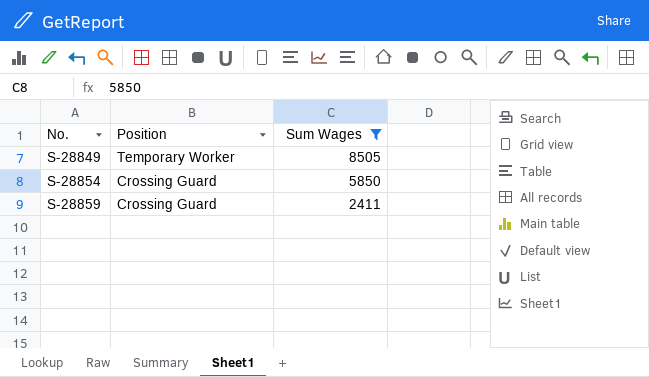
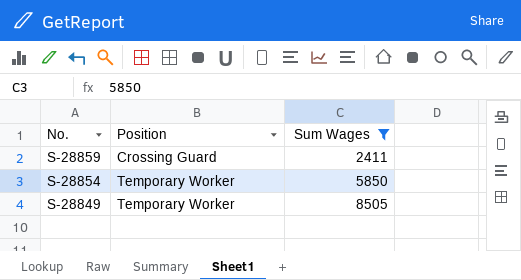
row order: No. ascending -> No. descending
S-28854 | Position: Crossing Guard -> Temporary Worker

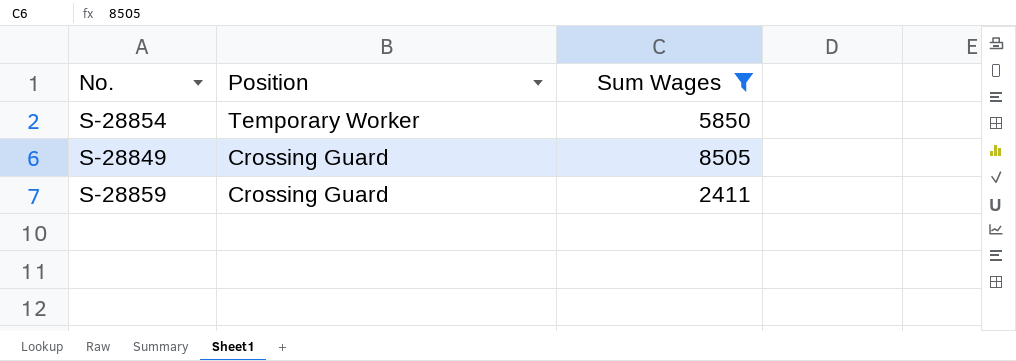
row order: No. descending -> Position descending
S-28849 | Position: Temporary Worker -> Crossing Guard

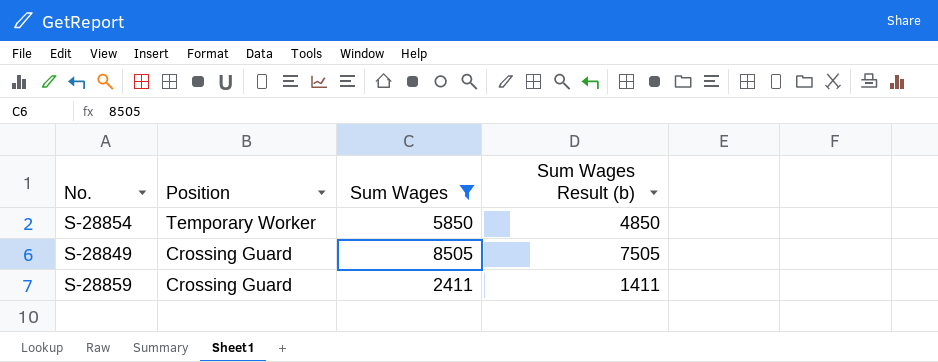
column Sum Wages Result (b) | formula: none -> [Sum Wages] - 1000

